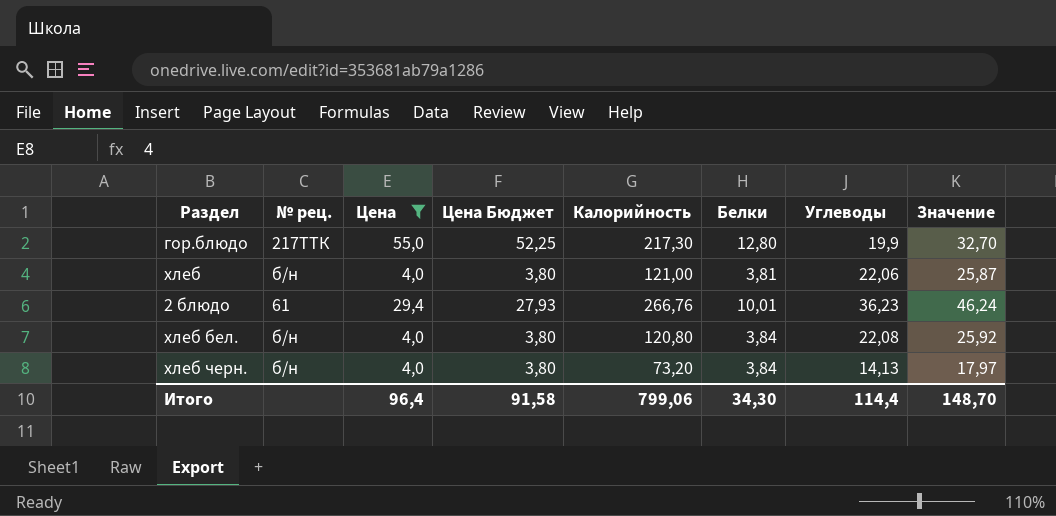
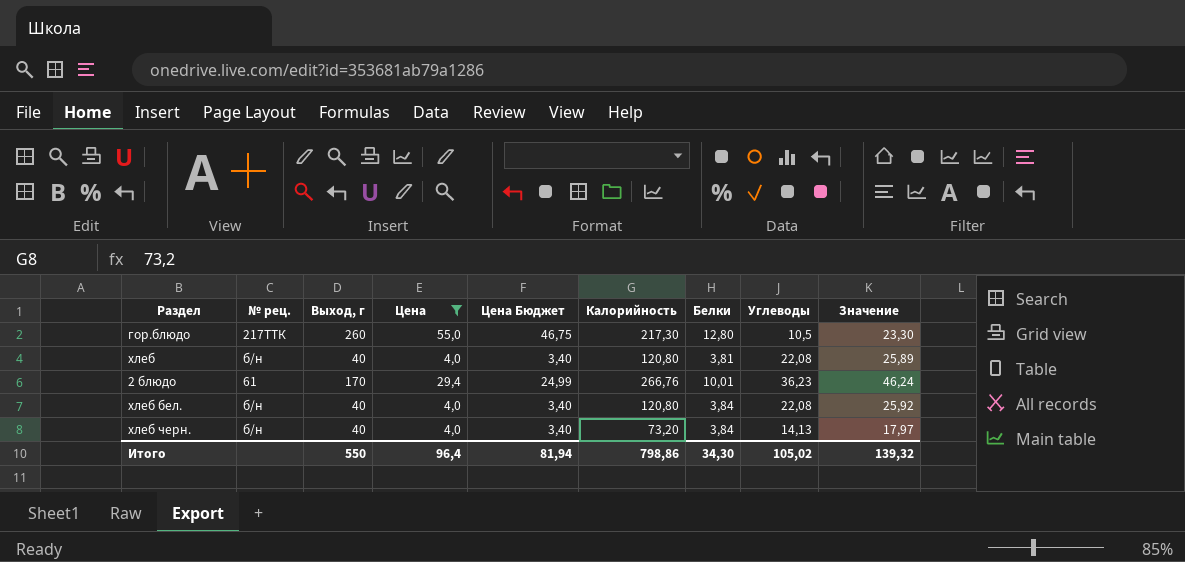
column Выход, г | position: none -> 3
column Цена Бюджет | formula: [Цена] * 0,95 -> [Цена] * 0,85
гор.блюдо | Углеводы: 19,9 -> 10,5
гор.блюдо | Значение: 32,70 -> 23,30
хлеб | Калорийность: 121,00 -> 120,80
хлеб | Углеводы: 22,06 -> 22,08
хлеб | Значение: 25,87 -> 25,89
Итого | Цена Бюджет: 91,58 -> 81,94
Итого | Калорийность: 799,06 -> 798,86
Итого | Углеводы: 114,4 -> 105,02
Итого | Значение: 148,70 -> 139,32

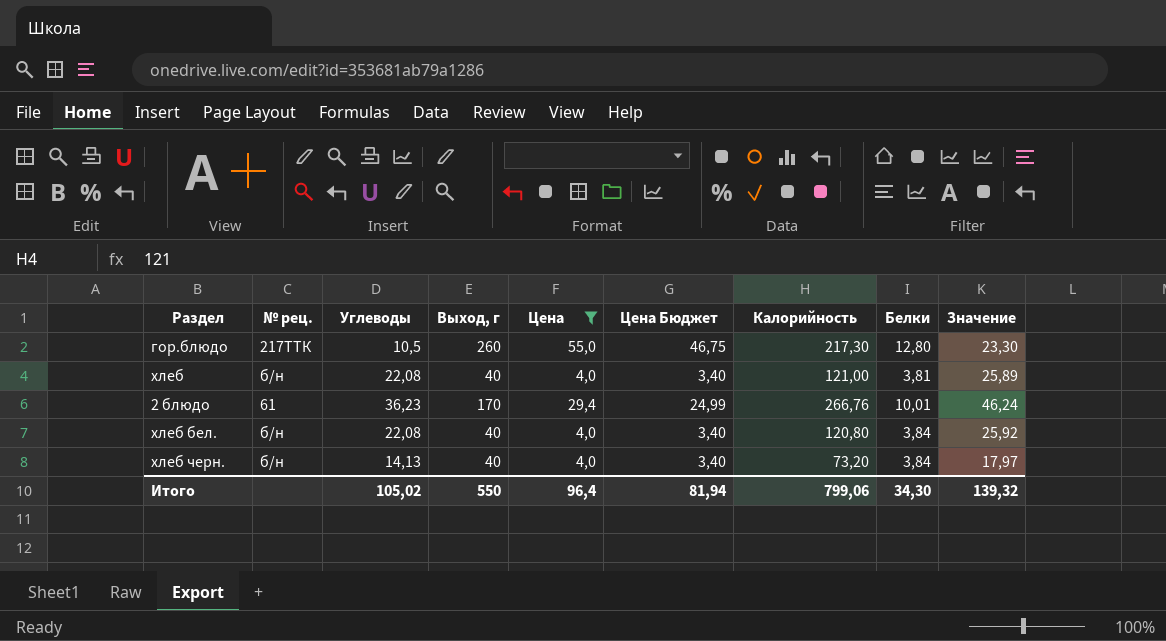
column Углеводы | position: 8 -> 3
хлеб | Калорийность: 120,80 -> 121,00
Итого | Калорийность: 798,86 -> 799,06

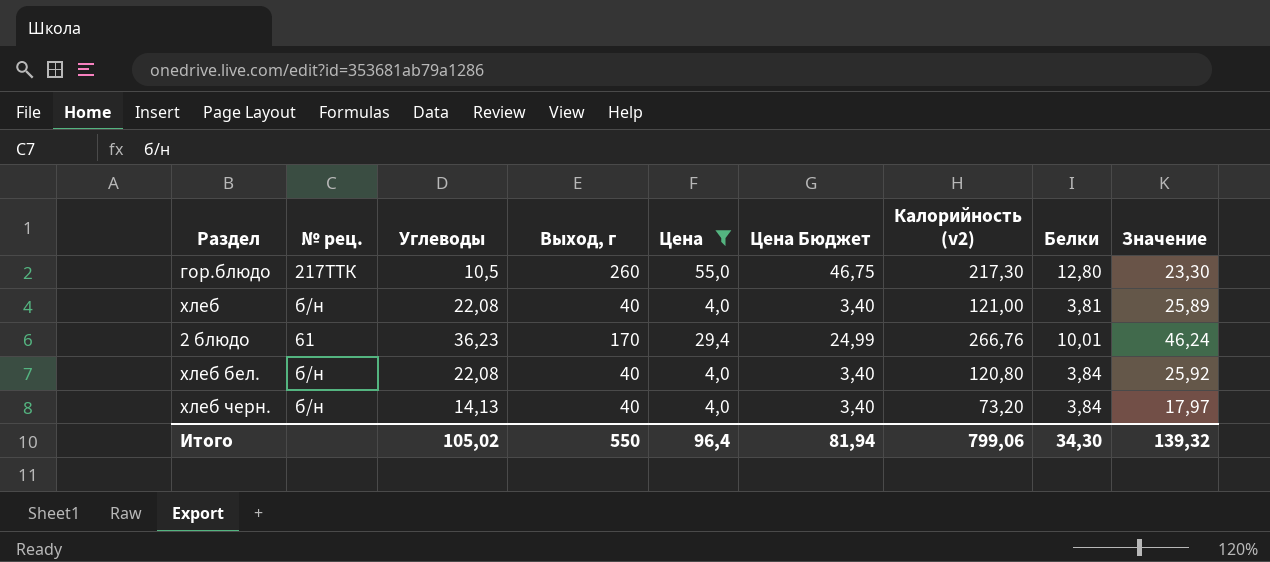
column name: Калорийность -> Калорийность (v2)

